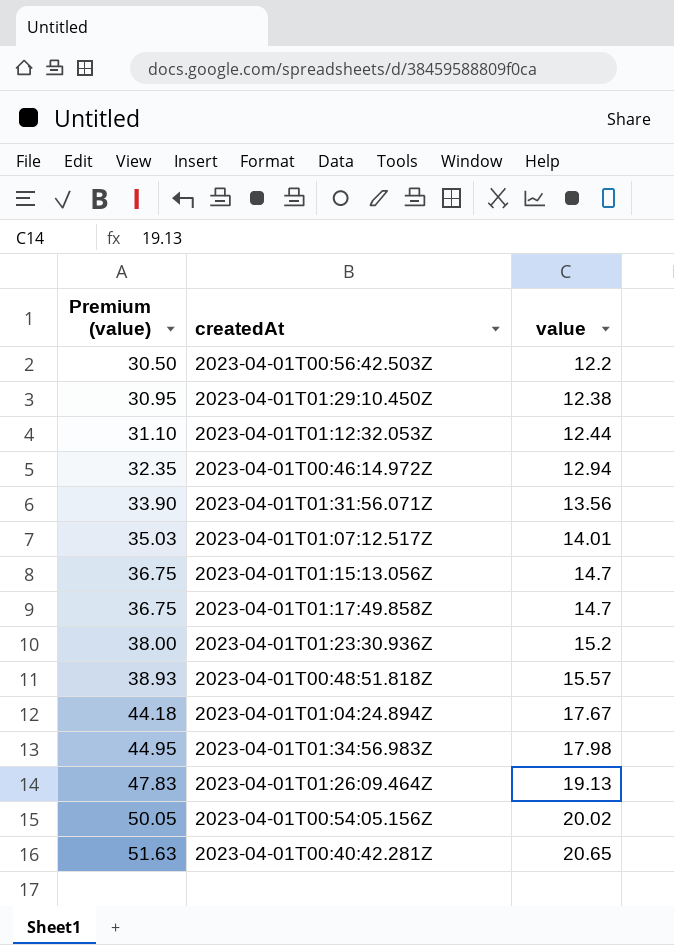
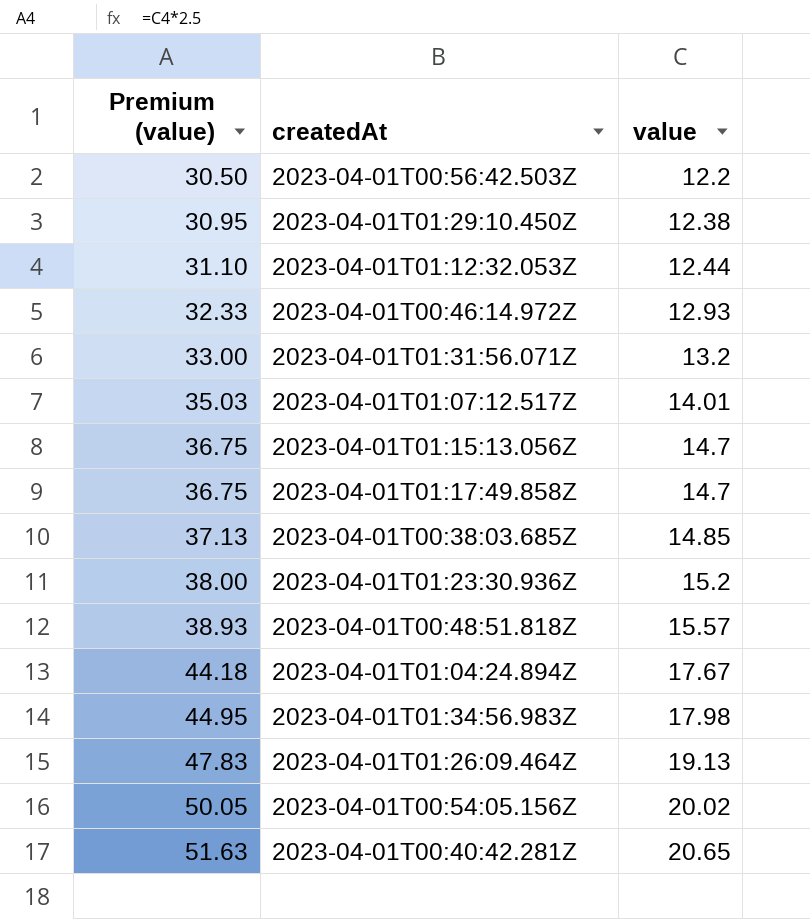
2023-04-01T00:46:14.972Z | Premium (value): 32.35 -> 32.33
2023-04-01T00:46:14.972Z | value: 12.94 -> 12.93
2023-04-01T01:31:56.071Z | Premium (value): 33.90 -> 33.00
2023-04-01T01:31:56.071Z | value: 13.56 -> 13.2
row 2023-04-01T00:38:03.685Z: none -> 37.13 | 14.85

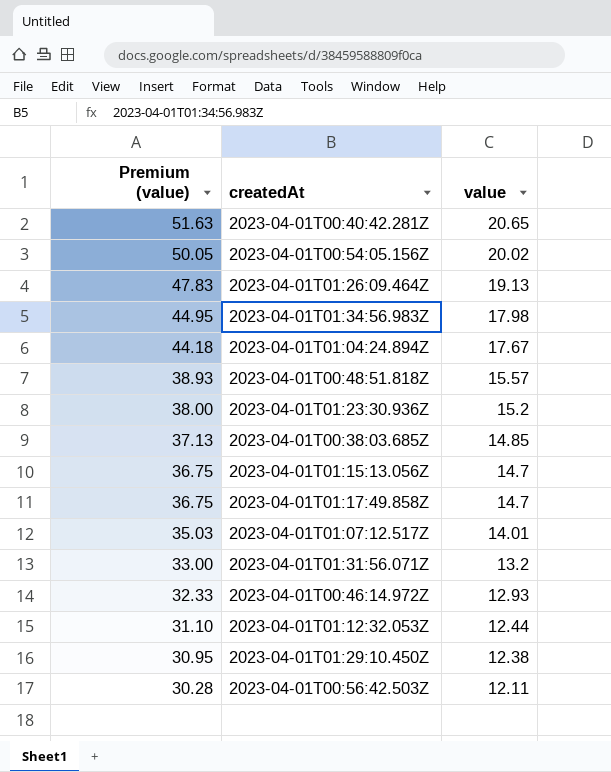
row order: Premium (value) ascending -> Premium (value) descending
2023-04-01T00:56:42.503Z | Premium (value): 30.50 -> 30.28
2023-04-01T00:56:42.503Z | value: 12.2 -> 12.11

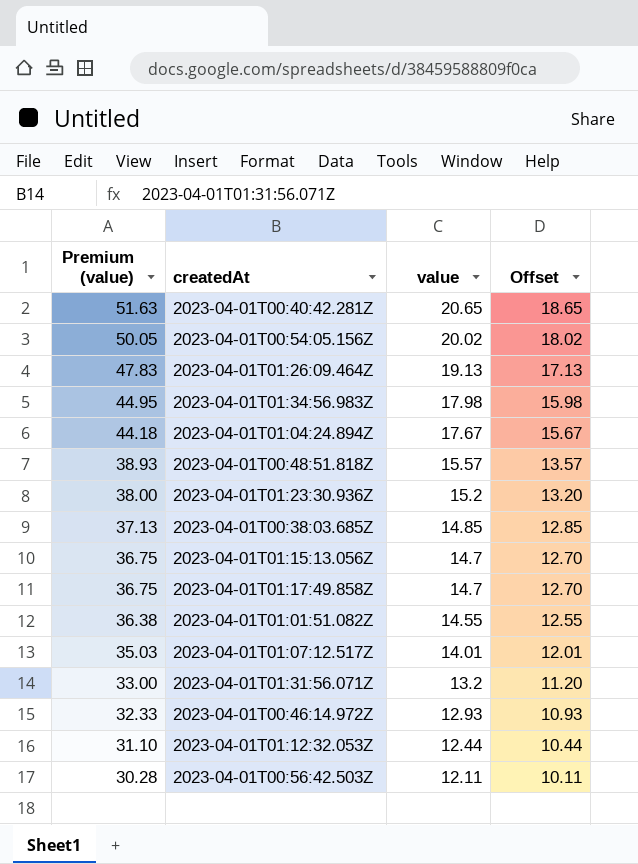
column Offset | formula: none -> [value] - 2
row 2023-04-01T01:29:10.450Z: 30.95 | 12.38 -> none
row 2023-04-01T01:01:51.082Z: none -> 36.38 | 14.55 | 12.55

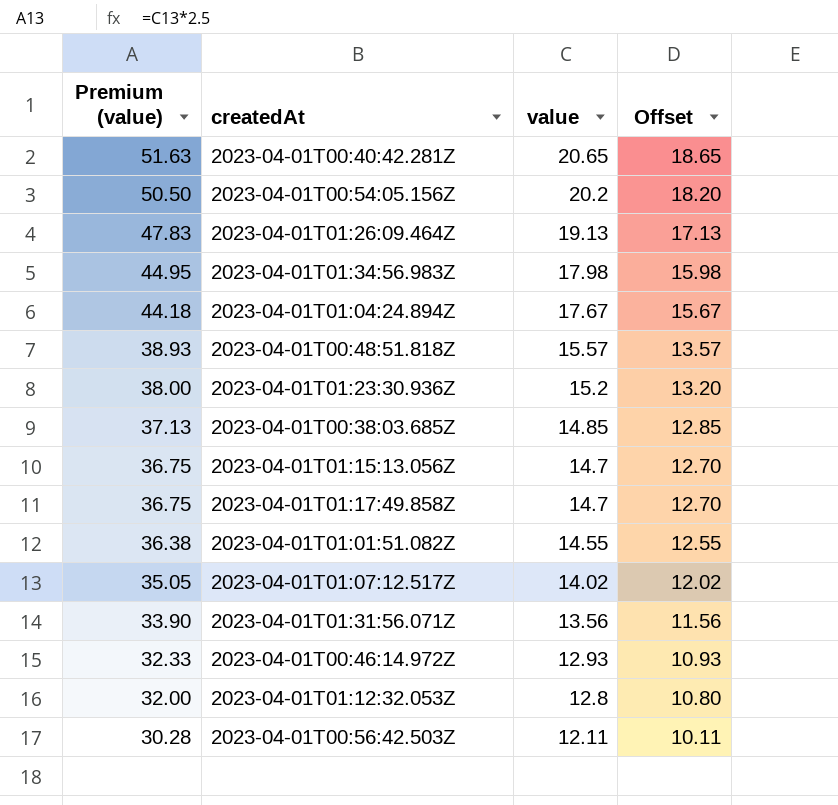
2023-04-01T00:54:05.156Z | Premium (value): 50.05 -> 50.50
2023-04-01T00:54:05.156Z | value: 20.02 -> 20.2
2023-04-01T00:54:05.156Z | Offset: 18.02 -> 18.20
2023-04-01T01:07:12.517Z | Premium (value): 35.03 -> 35.05
2023-04-01T01:07:12.517Z | value: 14.01 -> 14.02
2023-04-01T01:07:12.517Z | Offset: 12.01 -> 12.02
2023-04-01T01:31:56.071Z | Premium (value): 33.00 -> 33.90
2023-04-01T01:31:56.071Z | value: 13.2 -> 13.56
2023-04-01T01:31:56.071Z | Offset: 11.20 -> 11.56
2023-04-01T01:12:32.053Z | Premium (value): 31.10 -> 32.00
2023-04-01T01:12:32.053Z | value: 12.44 -> 12.8
2023-04-01T01:12:32.053Z | Offset: 10.44 -> 10.80

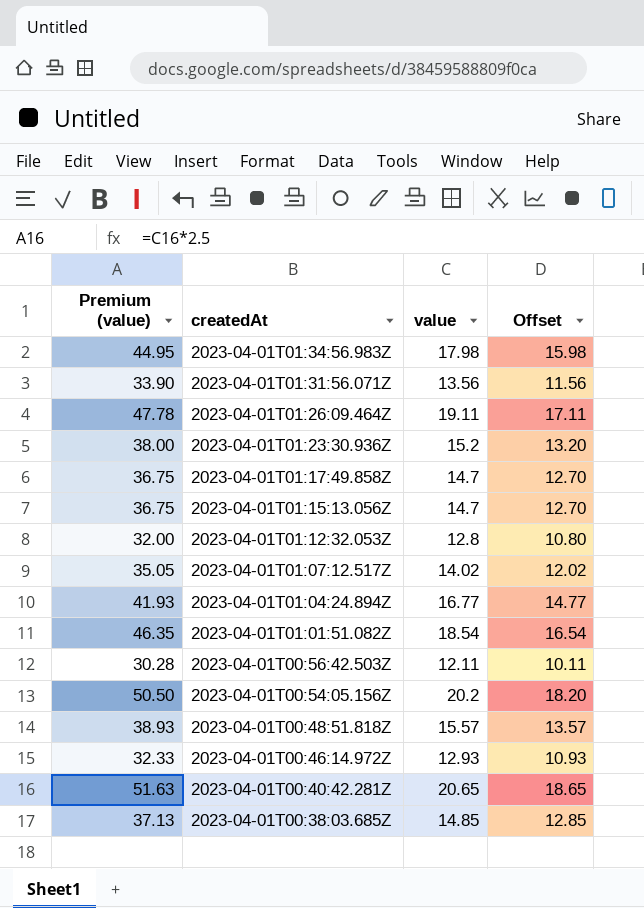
row order: Premium (value) descending -> createdAt descending
2023-04-01T01:26:09.464Z | Premium (value): 47.83 -> 47.78
2023-04-01T01:26:09.464Z | value: 19.13 -> 19.11
2023-04-01T01:26:09.464Z | Offset: 17.13 -> 17.11
2023-04-01T01:04:24.894Z | Premium (value): 44.18 -> 41.93
2023-04-01T01:04:24.894Z | value: 17.67 -> 16.77
2023-04-01T01:04:24.894Z | Offset: 15.67 -> 14.77
2023-04-01T01:01:51.082Z | Premium (value): 36.38 -> 46.35
2023-04-01T01:01:51.082Z | value: 14.55 -> 18.54
2023-04-01T01:01:51.082Z | Offset: 12.55 -> 16.54

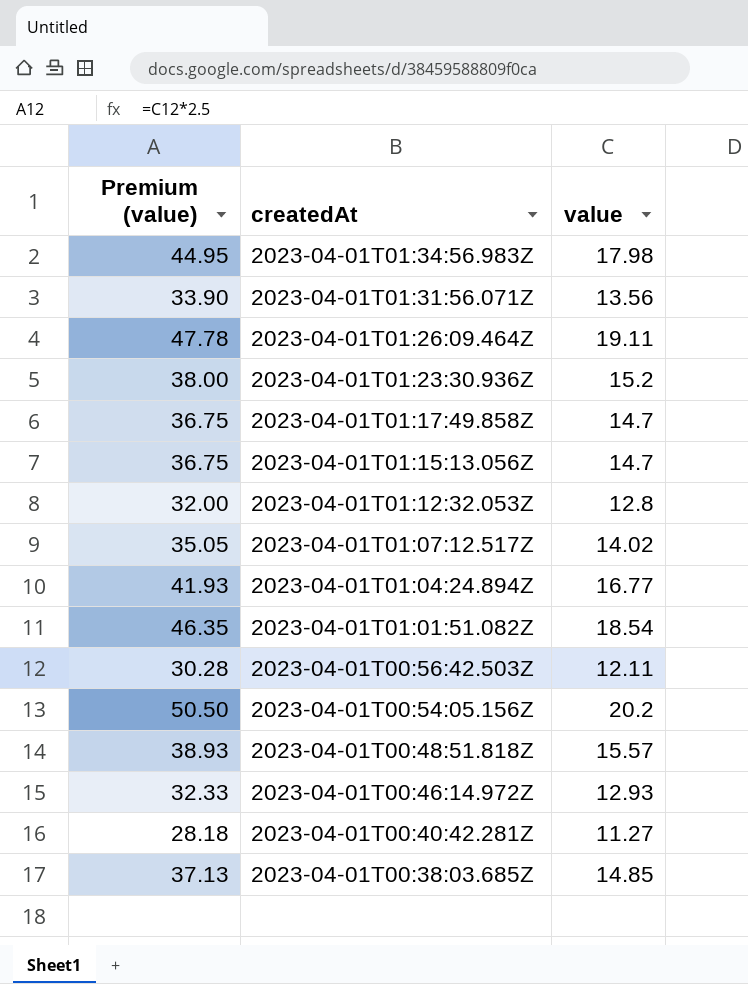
column Offset | formula: [value] - 2 -> none
2023-04-01T00:40:42.281Z | Premium (value): 51.63 -> 28.18
2023-04-01T00:40:42.281Z | value: 20.65 -> 11.27

